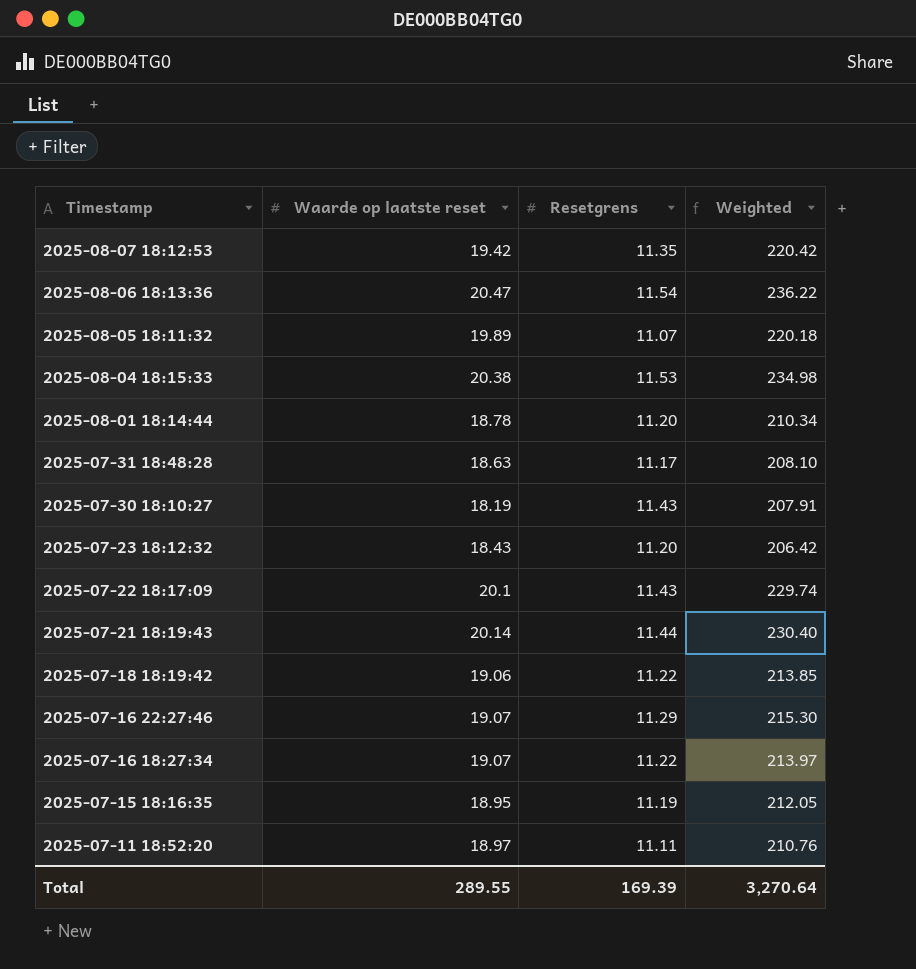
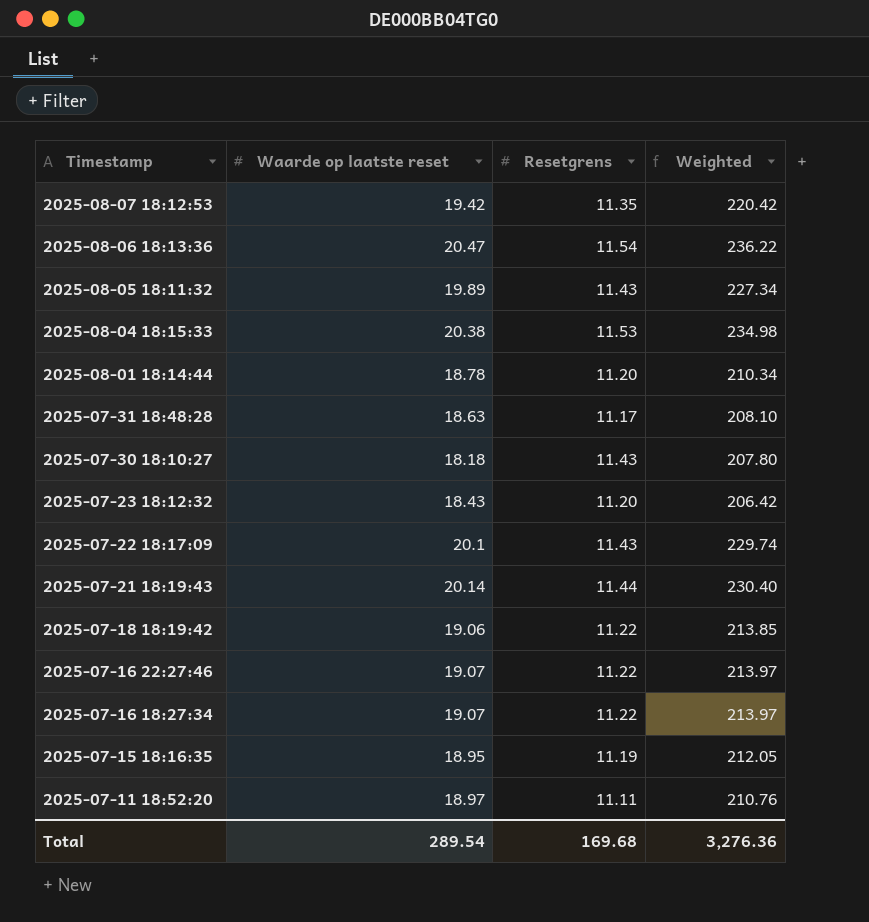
2025-08-05 18:11:32 | Resetgrens: 11.07 -> 11.43
2025-08-05 18:11:32 | Weighted: 220.18 -> 227.34
2025-07-30 18:10:27 | Waarde op laatste reset: 18.19 -> 18.18
2025-07-30 18:10:27 | Weighted: 207.91 -> 207.80
2025-07-16 22:27:46 | Resetgrens: 11.29 -> 11.22
2025-07-16 22:27:46 | Weighted: 215.30 -> 213.97
Total | Waarde op laatste reset: 289.55 -> 289.54
Total | Resetgrens: 169.39 -> 169.68
Total | Weighted: 3,270.64 -> 3,276.36

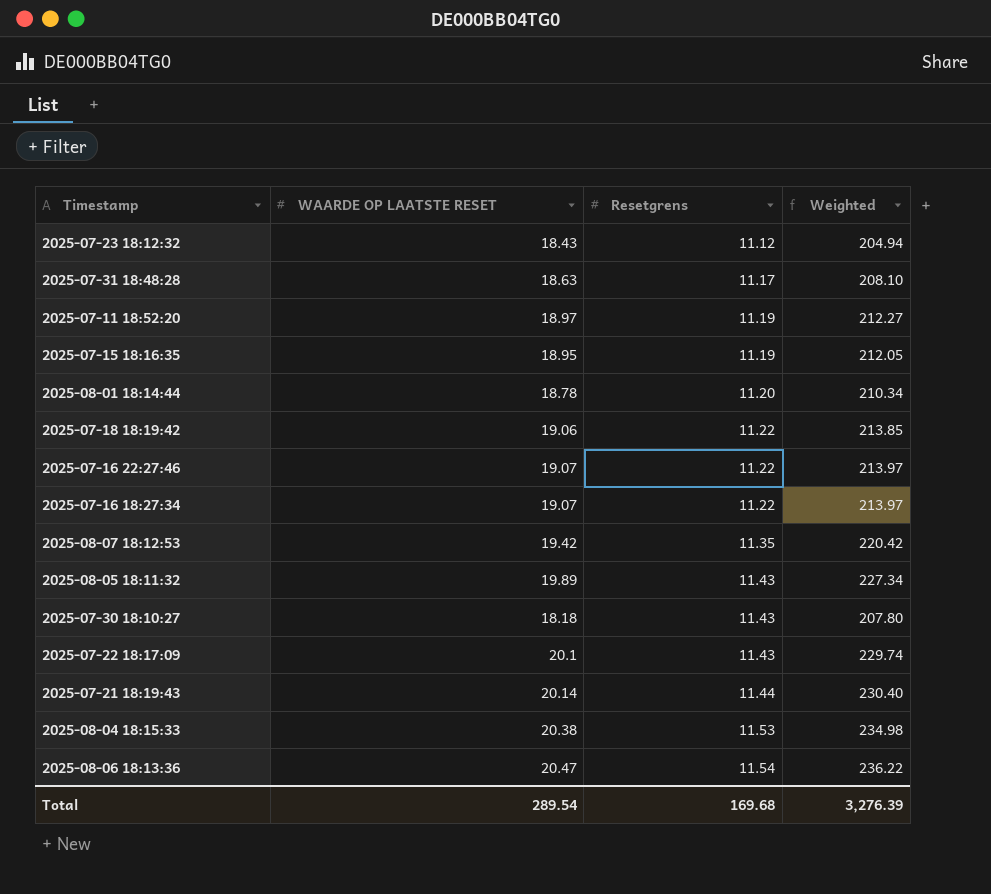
row order: Timestamp descending -> Resetgrens ascending
column name: Waarde op laatste reset -> WAARDE OP LAATSTE RESET
2025-07-23 18:12:32 | Resetgrens: 11.20 -> 11.12
2025-07-23 18:12:32 | Weighted: 206.42 -> 204.94
2025-07-11 18:52:20 | Resetgrens: 11.11 -> 11.19
2025-07-11 18:52:20 | Weighted: 210.76 -> 212.27
Total | Weighted: 3,276.36 -> 3,276.39

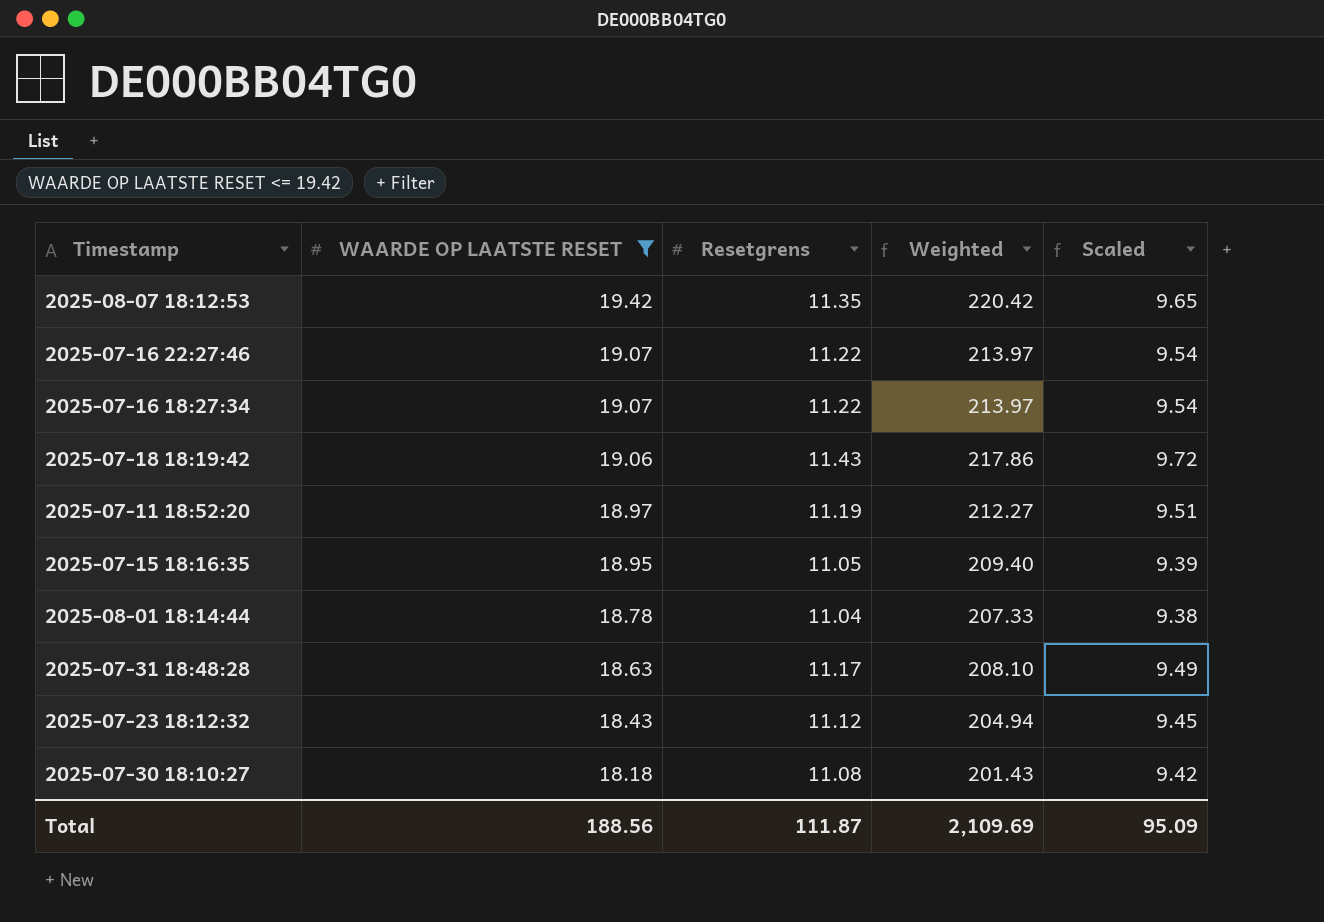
filter: none -> WAARDE OP LAATSTE RESET <= 19.42
row order: Resetgrens ascending -> WAARDE OP LAATSTE RESET descending
column Scaled | formula: none -> [Resetgrens] * 0.85
2025-07-18 18:19:42 | Resetgrens: 11.22 -> 11.43
2025-07-18 18:19:42 | Weighted: 213.85 -> 217.86
2025-07-15 18:16:35 | Resetgrens: 11.19 -> 11.05
2025-07-15 18:16:35 | Weighted: 212.05 -> 209.40
2025-08-01 18:14:44 | Resetgrens: 11.20 -> 11.04
2025-08-01 18:14:44 | Weighted: 210.34 -> 207.33
2025-07-30 18:10:27 | Resetgrens: 11.43 -> 11.08
2025-07-30 18:10:27 | Weighted: 207.80 -> 201.43
Total | WAARDE OP LAATSTE RESET: 289.54 -> 188.56
Total | Resetgrens: 169.68 -> 111.87
Total | Weighted: 3,276.39 -> 2,109.69

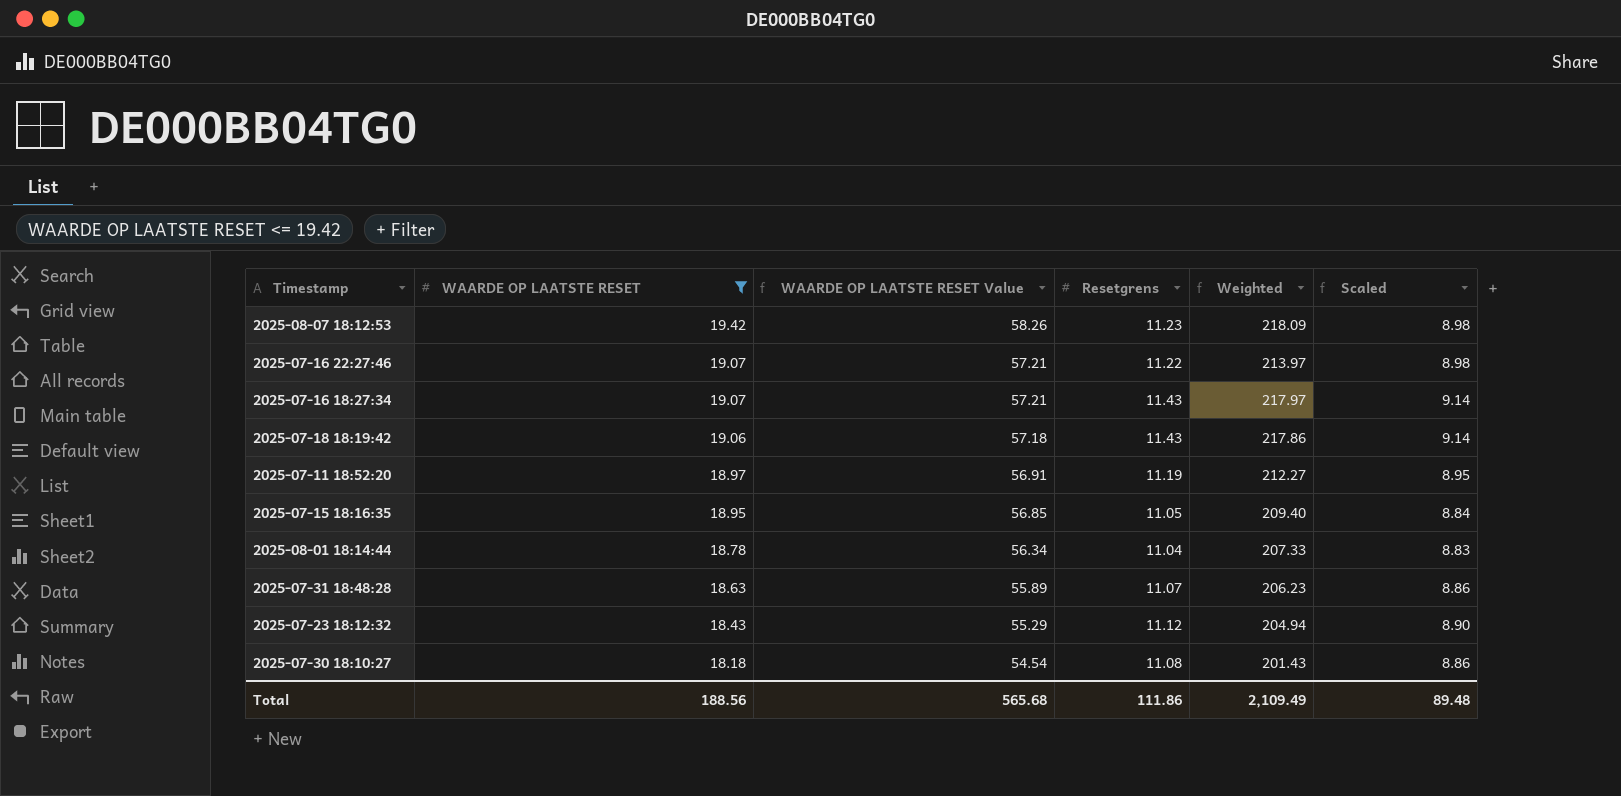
column WAARDE OP LAATSTE RESET Value | formula: none -> [WAARDE OP LAATSTE RESET] * 3
column Scaled | formula: [Resetgrens] * 0.85 -> [Resetgrens] * 0.8
2025-08-07 18:12:53 | Resetgrens: 11.35 -> 11.23
2025-08-07 18:12:53 | Weighted: 220.42 -> 218.09
2025-07-16 18:27:34 | Resetgrens: 11.22 -> 11.43
2025-07-16 18:27:34 | Weighted: 213.97 -> 217.97
2025-07-31 18:48:28 | Resetgrens: 11.17 -> 11.07
2025-07-31 18:48:28 | Weighted: 208.10 -> 206.23
Total | Resetgrens: 111.87 -> 111.86
Total | Weighted: 2,109.69 -> 2,109.49
Total | Scaled: 95.09 -> 89.48

